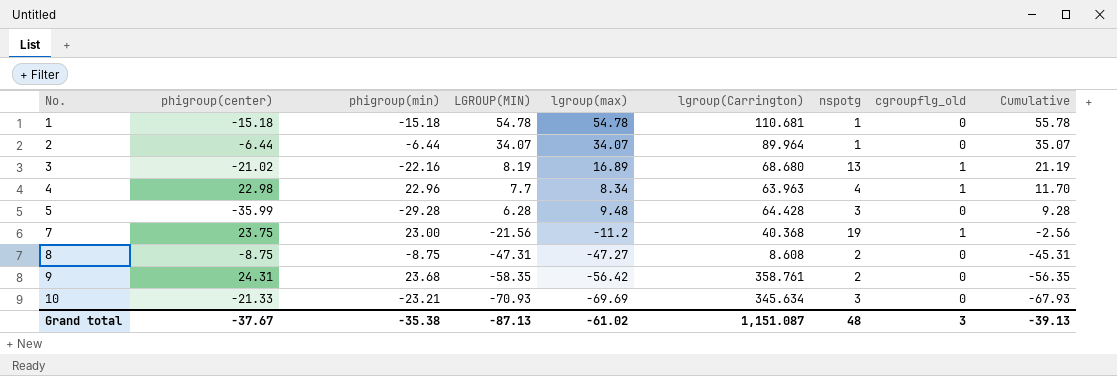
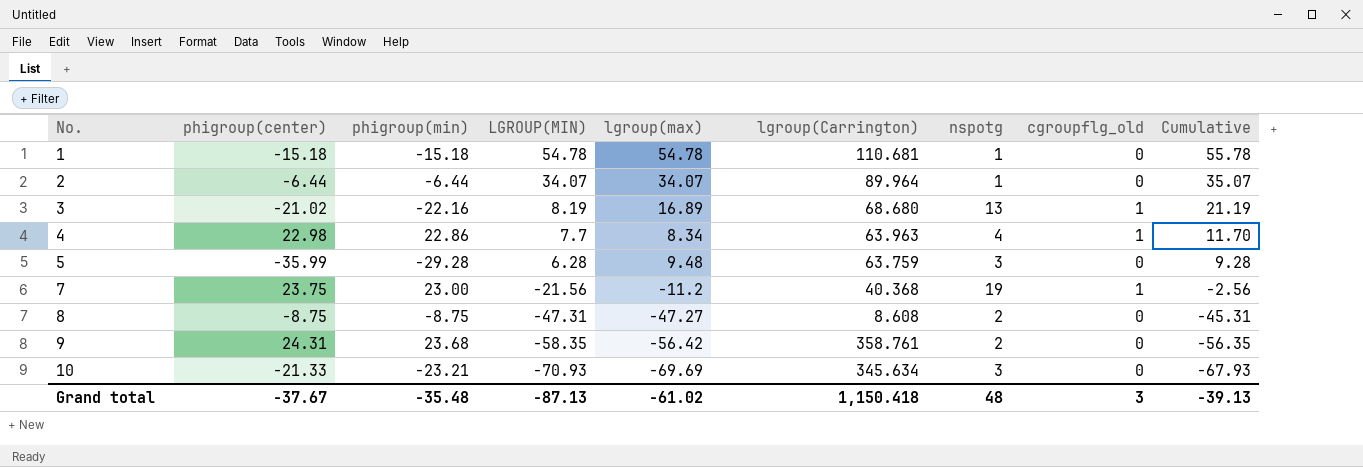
4 | phigroup(min): 22.96 -> 22.86
5 | lgroup(Carrington): 64.428 -> 63.759
Grand total | phigroup(min): -35.38 -> -35.48
Grand total | lgroup(Carrington): 1,151.087 -> 1,150.418

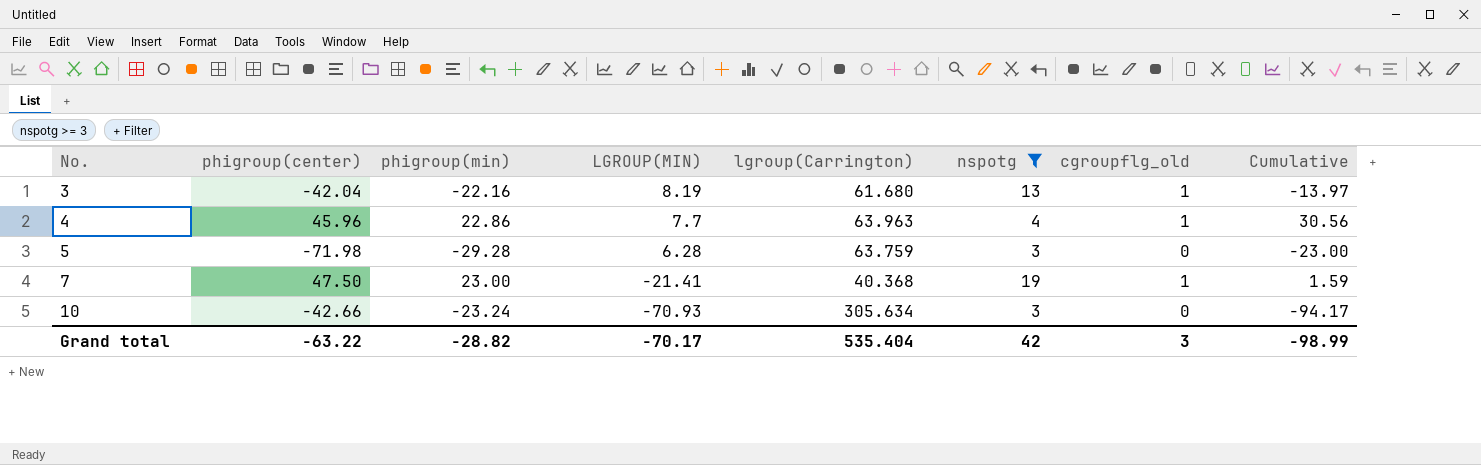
filter: none -> nspotg >= 3
column lgroup(max) | position: 5 -> none
column Cumulative | formula: [LGROUP(MIN)] + [nspotg] -> [phigroup(min)] + [LGROUP(MIN)]
3 | phigroup(center): -21.02 -> -42.04
3 | lgroup(Carrington): 68.680 -> 61.680
4 | phigroup(center): 22.98 -> 45.96
5 | phigroup(center): -35.99 -> -71.98
7 | phigroup(center): 23.75 -> 47.50
7 | LGROUP(MIN): -21.56 -> -21.41
10 | phigroup(center): -21.33 -> -42.66
10 | phigroup(min): -23.21 -> -23.24
10 | lgroup(Carrington): 345.634 -> 305.634
Grand total | phigroup(center): -37.67 -> -63.22
Grand total | phigroup(min): -35.48 -> -28.82
Grand total | LGROUP(MIN): -87.13 -> -70.17
Grand total | lgroup(Carrington): 1,150.418 -> 535.404
Grand total | nspotg: 48 -> 42
Grand total | Cumulative: -39.13 -> -98.99

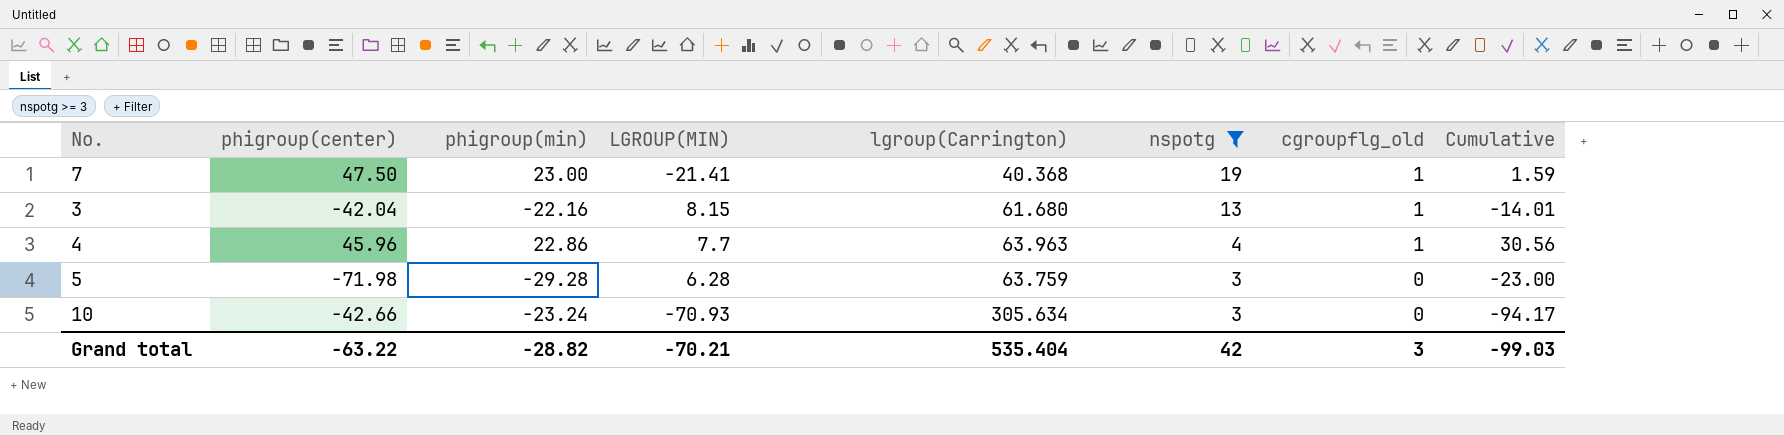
row order: No. ascending -> nspotg descending
3 | LGROUP(MIN): 8.19 -> 8.15
3 | Cumulative: -13.97 -> -14.01
Grand total | LGROUP(MIN): -70.17 -> -70.21
Grand total | Cumulative: -98.99 -> -99.03

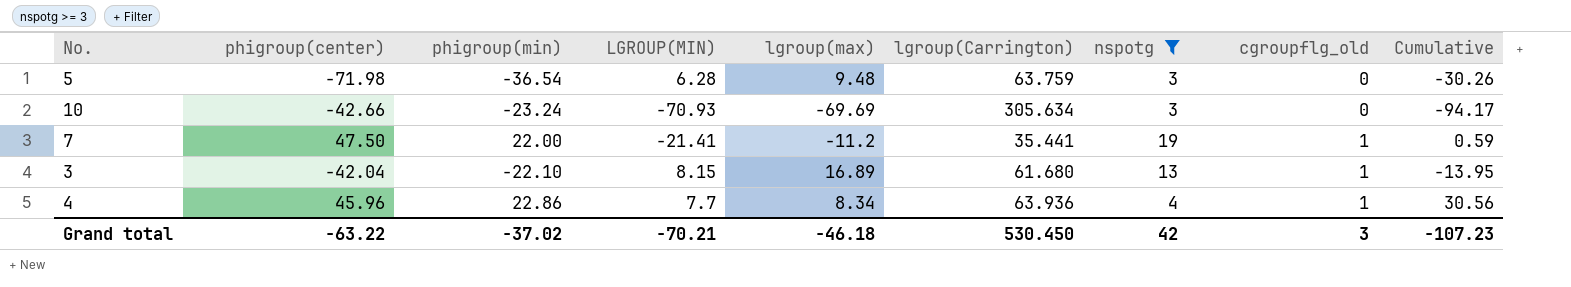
row order: nspotg descending -> cgroupflg_old ascending
column lgroup(max) | position: none -> 5
5 | phigroup(min): -29.28 -> -36.54
5 | Cumulative: -23.00 -> -30.26
7 | phigroup(min): 23.00 -> 22.00
7 | lgroup(Carrington): 40.368 -> 35.441
7 | Cumulative: 1.59 -> 0.59
3 | phigroup(min): -22.16 -> -22.10
3 | Cumulative: -14.01 -> -13.95
4 | lgroup(Carrington): 63.963 -> 63.936
Grand total | phigroup(min): -28.82 -> -37.02
Grand total | lgroup(Carrington): 535.404 -> 530.450
Grand total | Cumulative: -99.03 -> -107.23

